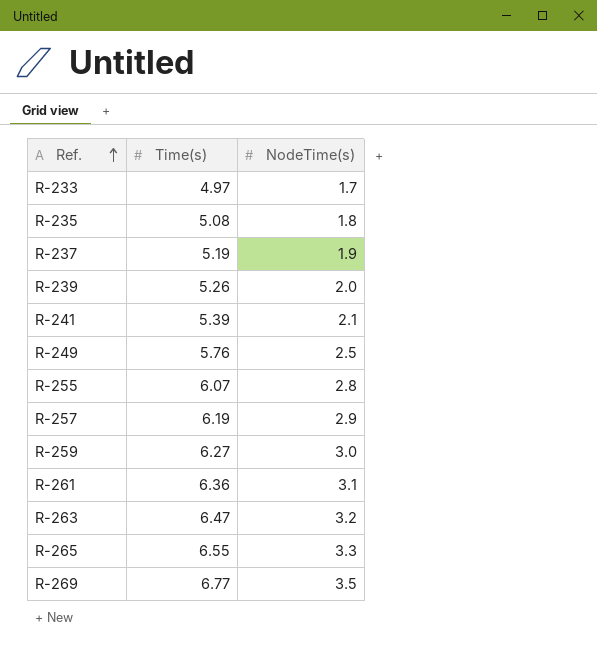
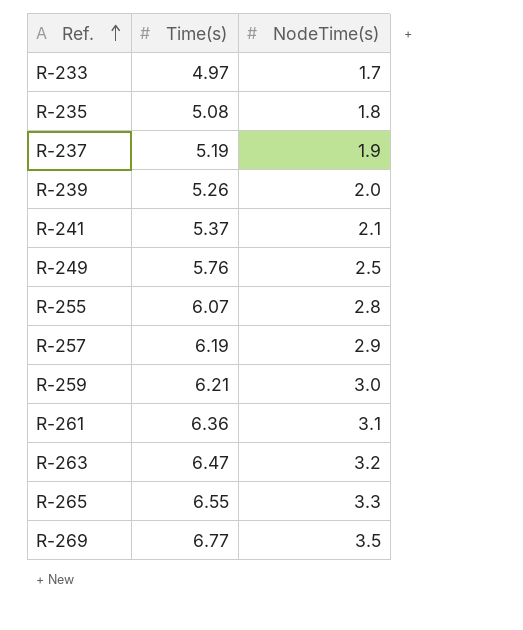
R-241 | Time(s): 5.39 -> 5.37
R-259 | Time(s): 6.27 -> 6.21

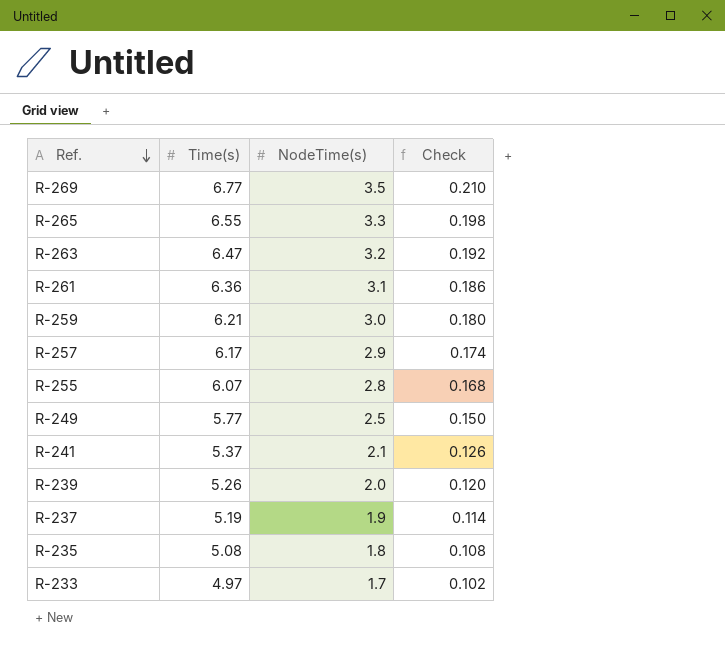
row order: Ref. ascending -> Ref. descending
column Check | formula: none -> [NodeTime(s)] * 0.06
R-257 | Time(s): 6.19 -> 6.17
R-249 | Time(s): 5.76 -> 5.77

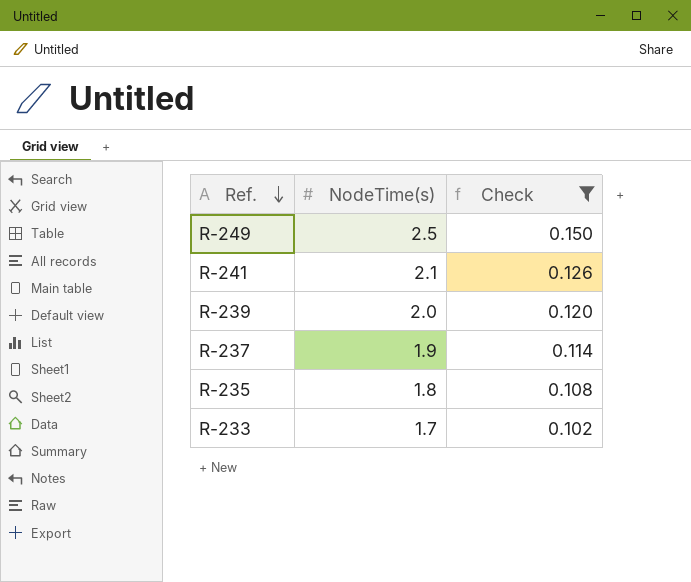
filter: none -> Check <= 0.150
column Time(s) | position: 2 -> none

